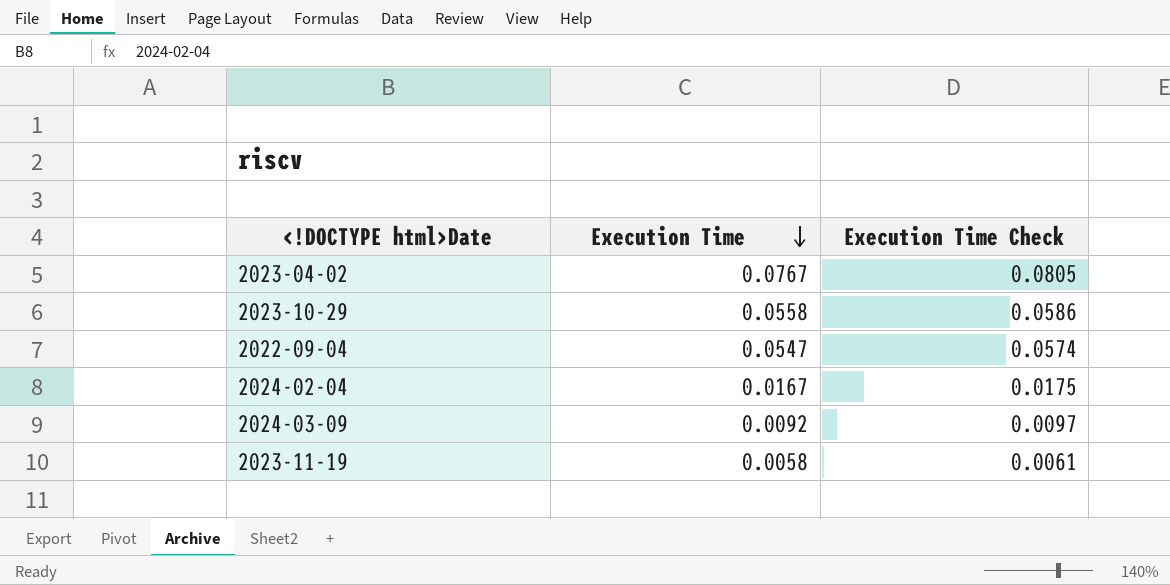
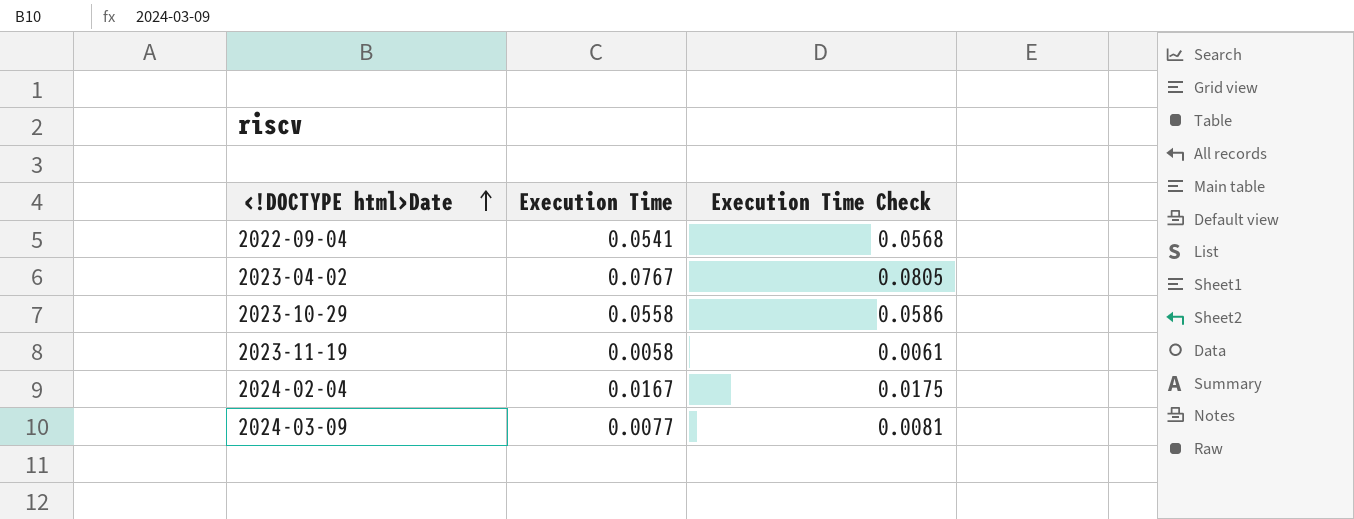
row order: Execution Time descending -> <!DOCTYPE html>Date ascending
2022-09-04 | Execution Time: 0.0547 -> 0.0541
2022-09-04 | Execution Time Check: 0.0574 -> 0.0568
2024-03-09 | Execution Time: 0.0092 -> 0.0077
2024-03-09 | Execution Time Check: 0.0097 -> 0.0081

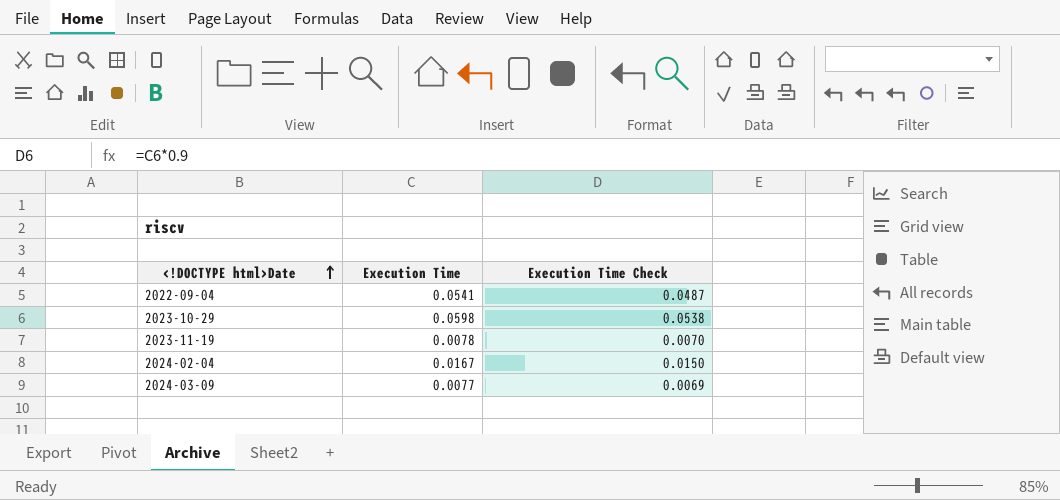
column Execution Time Check | formula: [Execution Time] * 1.05 -> [Execution Time] * 0.9
row 2023-04-02: 0.0767 | 0.0805 -> none
2023-10-29 | Execution Time: 0.0558 -> 0.0598
2023-11-19 | Execution Time: 0.0058 -> 0.0078

